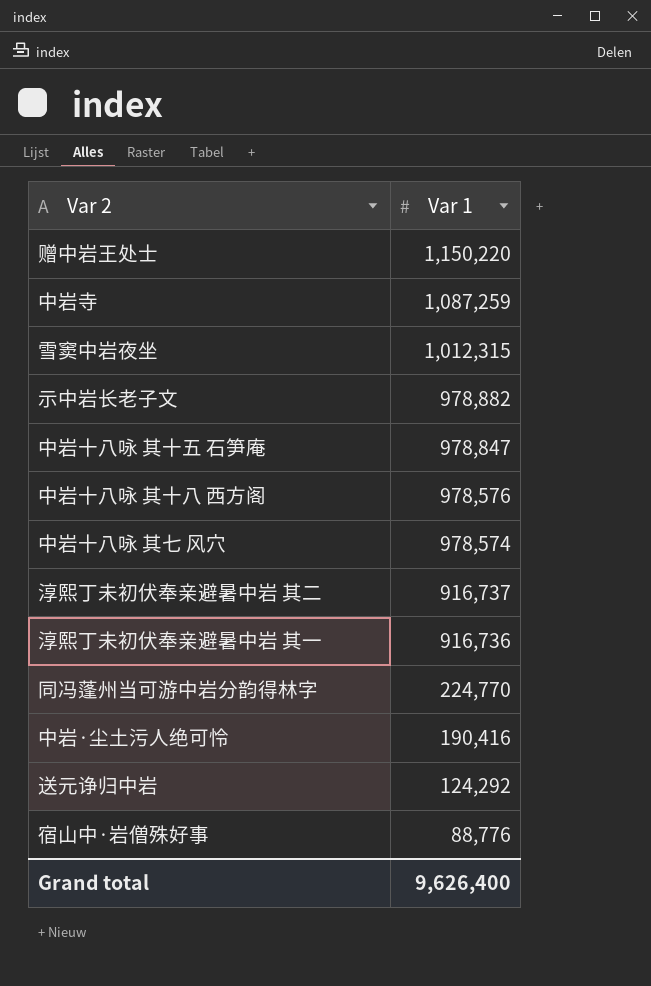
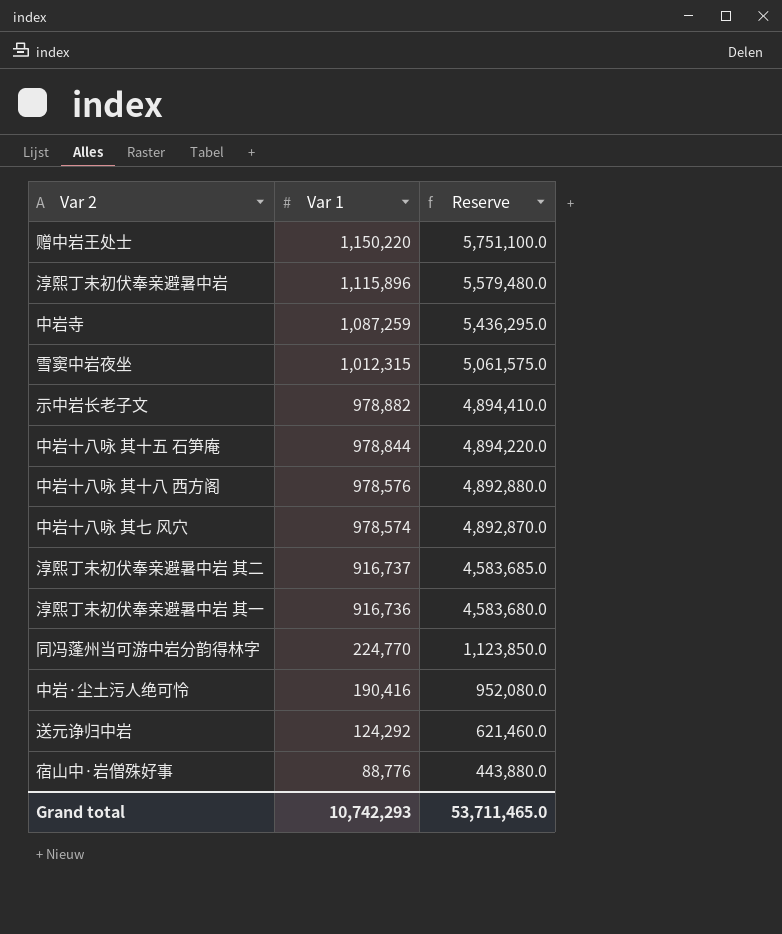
column Reserve | formula: none -> [Var 1] * 5
row 淳熙丁未初伏奉亲避暑中岩: none -> 1,115,896 | 5,579,480.0
中岩十八咏 其十五 石笋庵 | Var 1: 978,847 -> 978,844
Grand total | Var 1: 9,626,400 -> 10,742,293

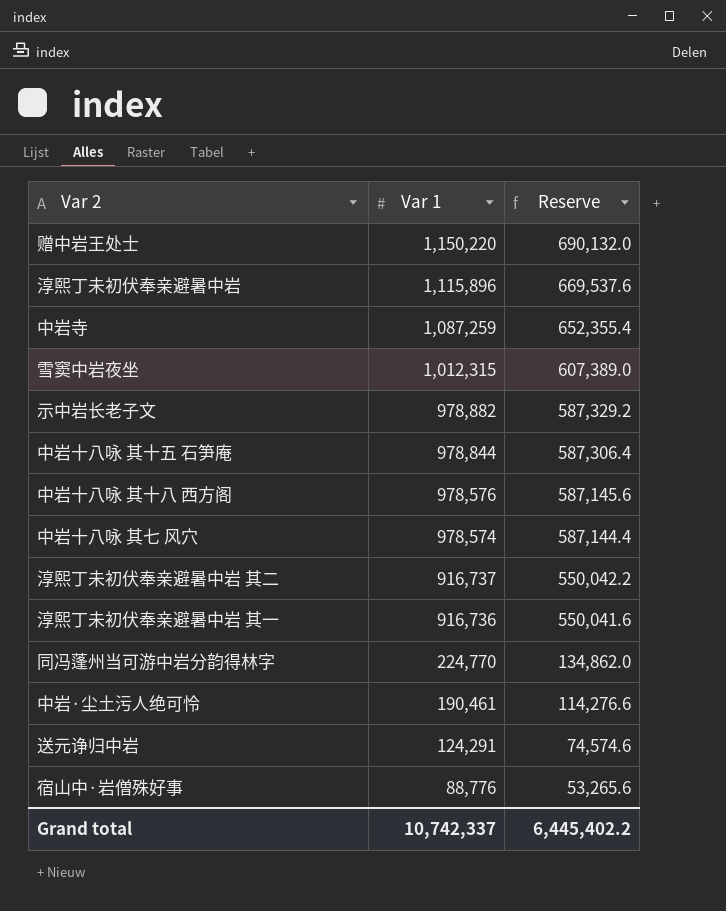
column Reserve | formula: [Var 1] * 5 -> [Var 1] * 0.6
中岩·尘土污人绝可怜 | Var 1: 190,416 -> 190,461
送元诤归中岩 | Var 1: 124,292 -> 124,291
Grand total | Var 1: 10,742,293 -> 10,742,337
Grand total | Reserve: 53,711,465.0 -> 6,445,402.2

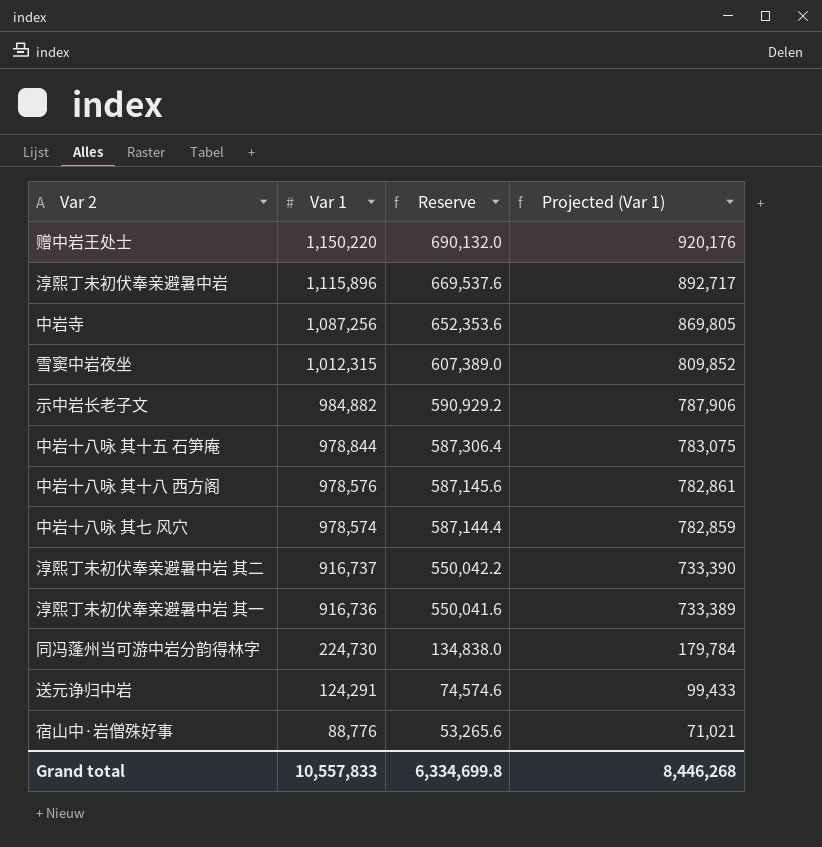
column Projected (Var 1) | formula: none -> [Var 1] * 0.8
row 中岩·尘土污人绝可怜: 190,461 | 114,276.6 -> none
中岩寺 | Var 1: 1,087,259 -> 1,087,256
中岩寺 | Reserve: 652,355.4 -> 652,353.6
示中岩长老子文 | Var 1: 978,882 -> 984,882
示中岩长老子文 | Reserve: 587,329.2 -> 590,929.2
同冯蓬州当可游中岩分韵得林字 | Var 1: 224,770 -> 224,730
同冯蓬州当可游中岩分韵得林字 | Reserve: 134,862.0 -> 134,838.0
Grand total | Var 1: 10,742,337 -> 10,557,833
Grand total | Reserve: 6,445,402.2 -> 6,334,699.8

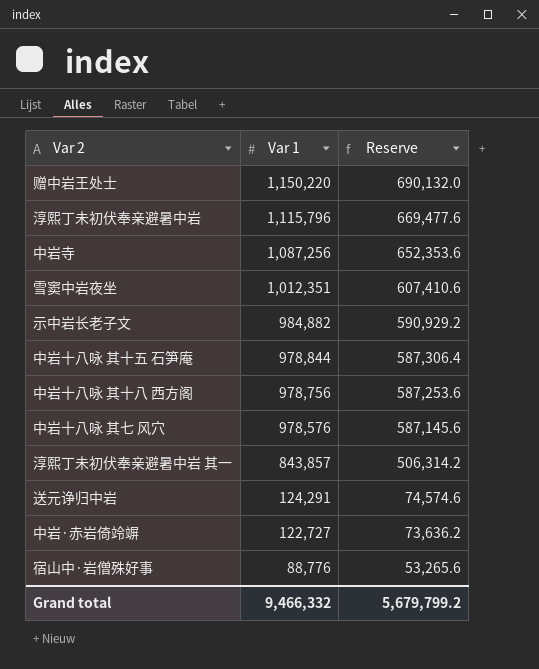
column Projected (Var 1) | formula: [Var 1] * 0.8 -> none
row 淳熙丁未初伏奉亲避暑中岩 其二: 916,737 | 550,042.2 | 733,390 -> none
row 同冯蓬州当可游中岩分韵得林字: 224,730 | 134,838.0 | 179,784 -> none
淳熙丁未初伏奉亲避暑中岩 | Var 1: 1,115,896 -> 1,115,796
淳熙丁未初伏奉亲避暑中岩 | Reserve: 669,537.6 -> 669,477.6
雪窦中岩夜坐 | Var 1: 1,012,315 -> 1,012,351
雪窦中岩夜坐 | Reserve: 607,389.0 -> 607,410.6
中岩十八咏 其十八 西方阁 | Var 1: 978,576 -> 978,756
中岩十八咏 其十八 西方阁 | Reserve: 587,145.6 -> 587,253.6
中岩十八咏 其七 风穴 | Var 1: 978,574 -> 978,576
中岩十八咏 其七 风穴 | Reserve: 587,144.4 -> 587,145.6
淳熙丁未初伏奉亲避暑中岩 其一 | Var 1: 916,736 -> 843,857
淳熙丁未初伏奉亲避暑中岩 其一 | Reserve: 550,041.6 -> 506,314.2
row 中岩·赤岩倚竛竮: none -> 122,727 | 73,636.2
Grand total | Var 1: 10,557,833 -> 9,466,332
Grand total | Reserve: 6,334,699.8 -> 5,679,799.2

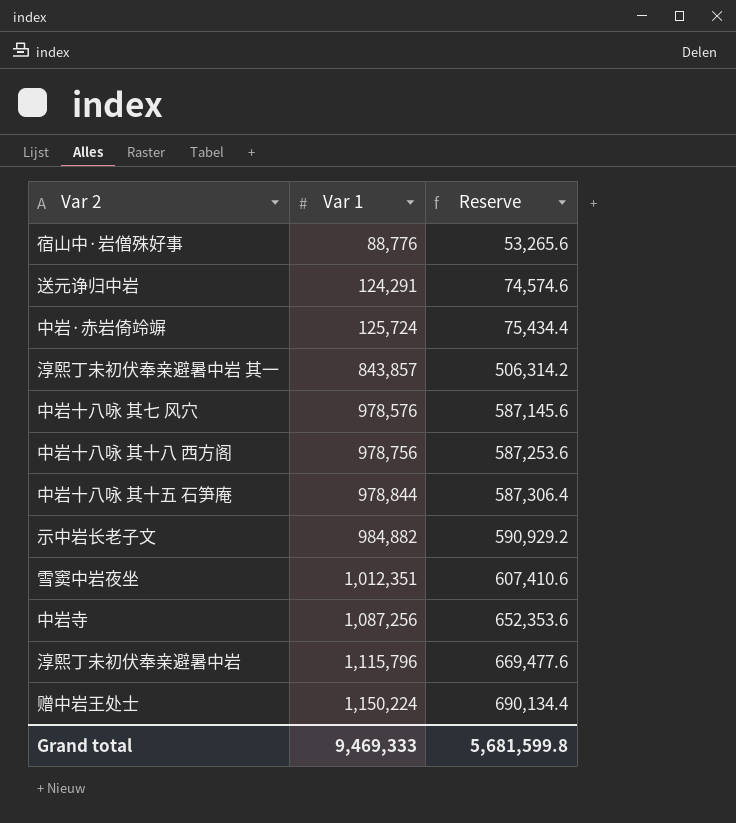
row order: Var 1 descending -> Var 1 ascending
中岩·赤岩倚竛竮 | Var 1: 122,727 -> 125,724
中岩·赤岩倚竛竮 | Reserve: 73,636.2 -> 75,434.4
赠中岩王处士 | Var 1: 1,150,220 -> 1,150,224
赠中岩王处士 | Reserve: 690,132.0 -> 690,134.4
Grand total | Var 1: 9,466,332 -> 9,469,333
Grand total | Reserve: 5,679,799.2 -> 5,681,599.8

